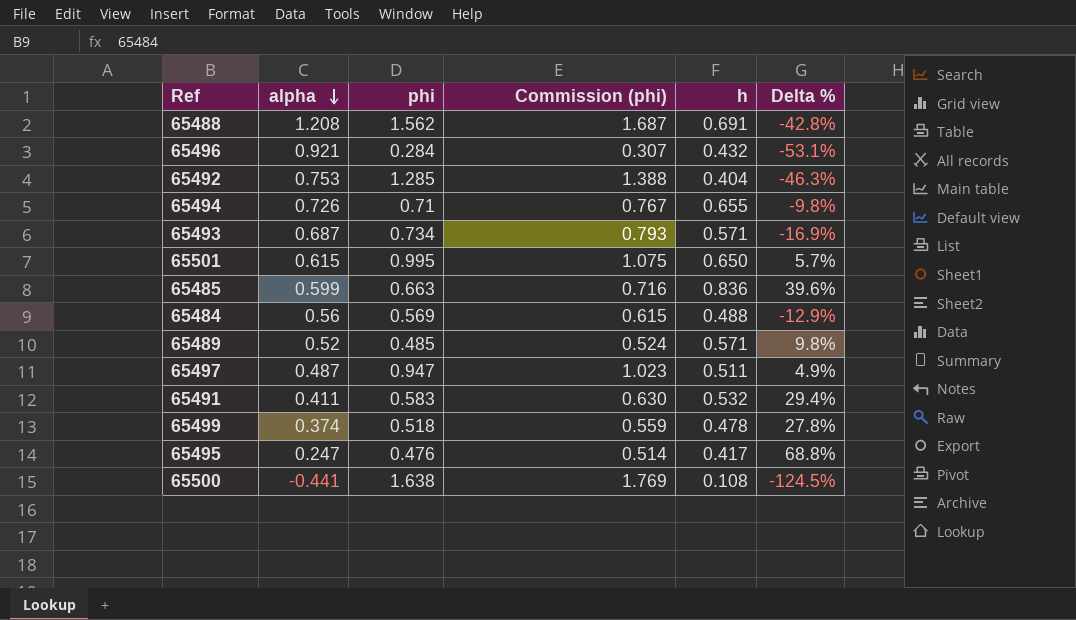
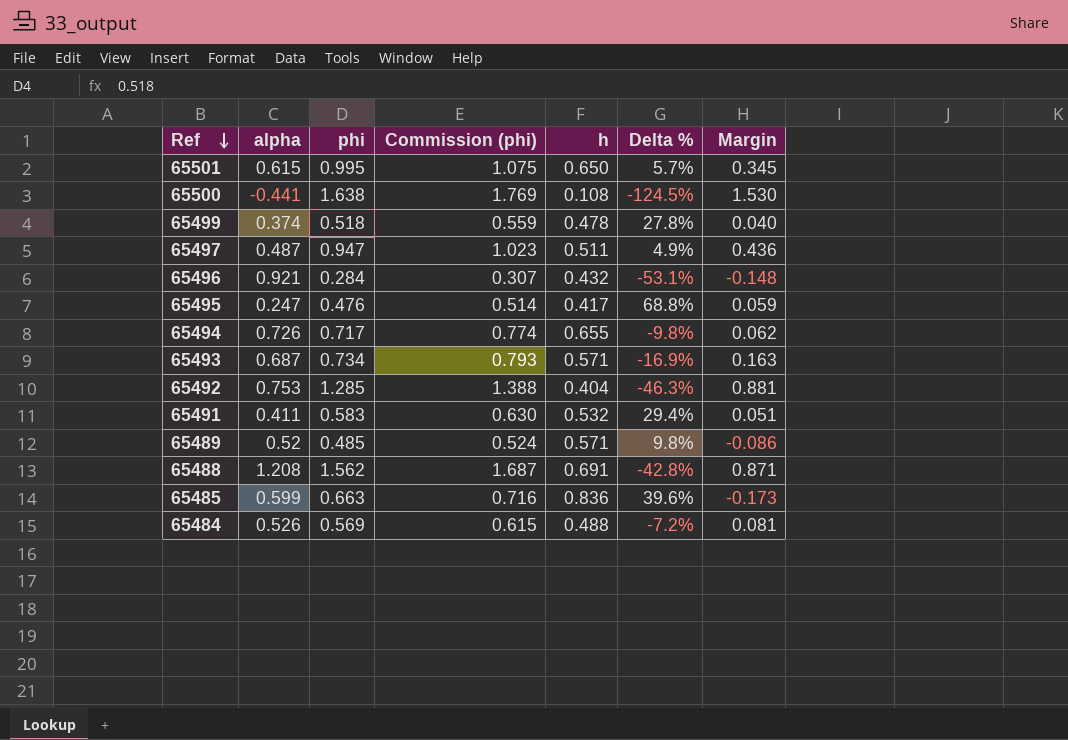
row order: alpha descending -> Ref descending
column Margin | formula: none -> [phi] - [h]
65494 | phi: 0.71 -> 0.717
65494 | Commission (phi): 0.767 -> 0.774
65484 | alpha: 0.56 -> 0.526
65484 | Delta %: -12.9% -> -7.2%

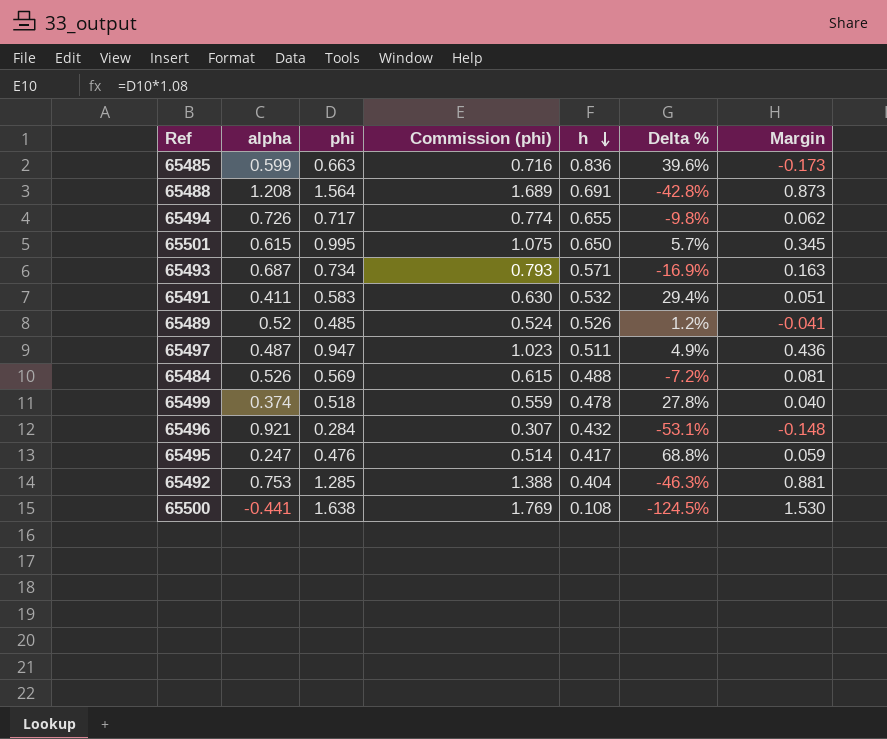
row order: Ref descending -> h descending
65488 | phi: 1.562 -> 1.564
65488 | Commission (phi): 1.687 -> 1.689
65488 | Margin: 0.871 -> 0.873
65489 | h: 0.571 -> 0.526
65489 | Delta %: 9.8% -> 1.2%
65489 | Margin: -0.086 -> -0.041

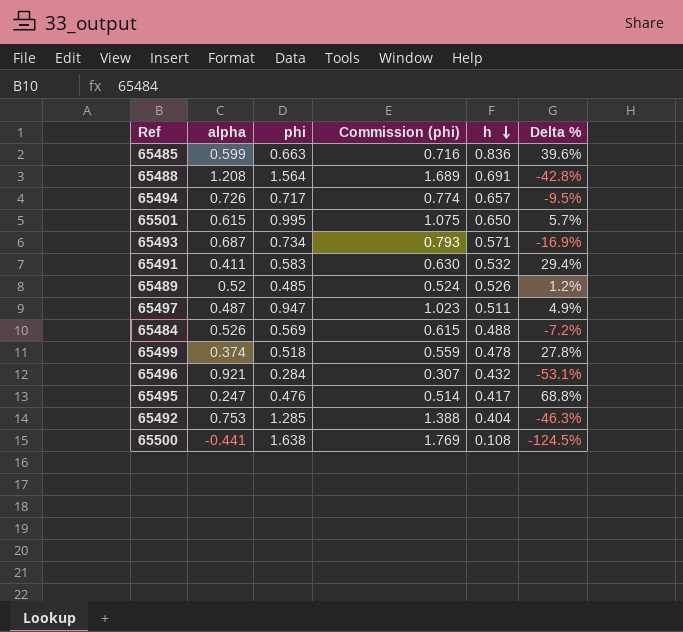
column Margin | formula: [phi] - [h] -> none
65494 | h: 0.655 -> 0.657
65494 | Delta %: -9.8% -> -9.5%

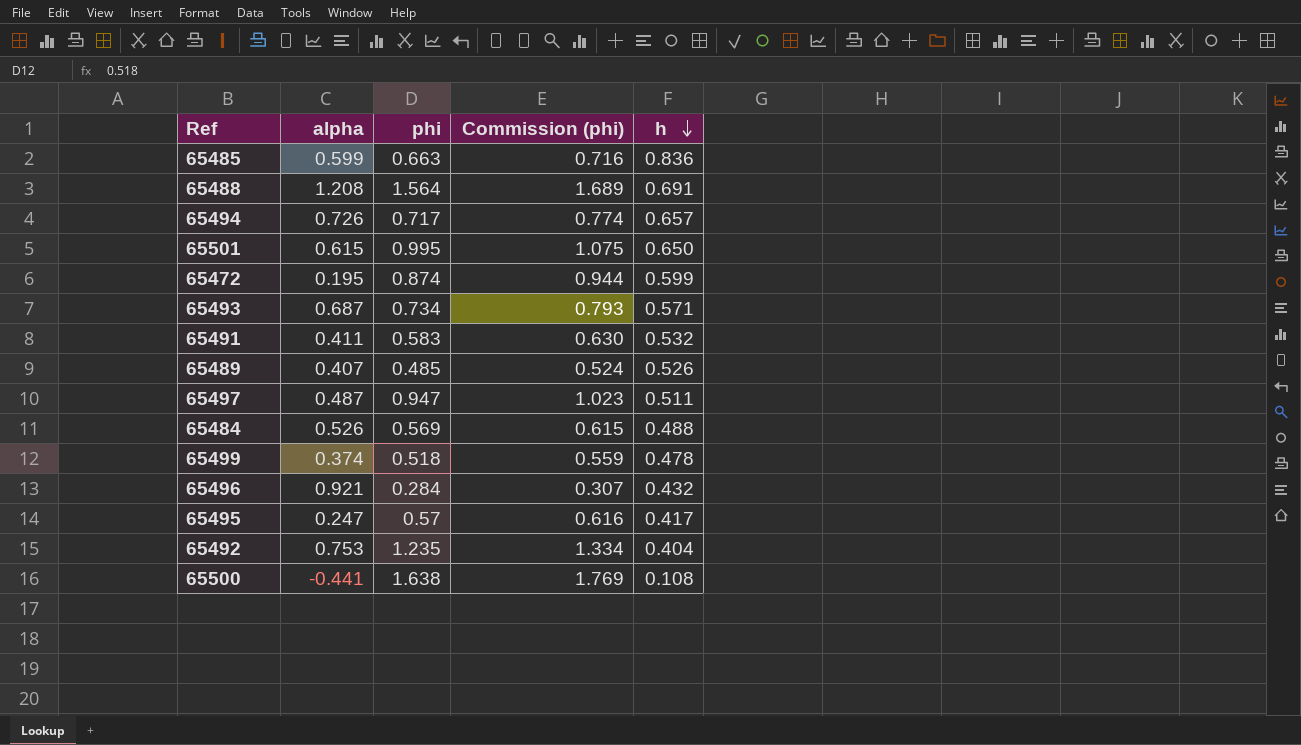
column Delta % | formula: ([h] - [alpha]) / [alpha] -> none
row 65472: none -> 0.195 | 0.874 | 0.944 | 0.599
65489 | alpha: 0.52 -> 0.407
65495 | phi: 0.476 -> 0.57
65495 | Commission (phi): 0.514 -> 0.616
65492 | phi: 1.285 -> 1.235
65492 | Commission (phi): 1.388 -> 1.334

